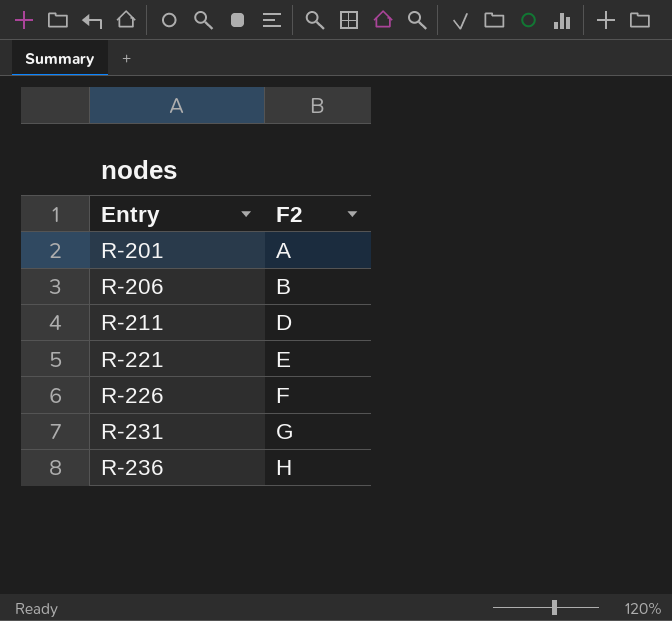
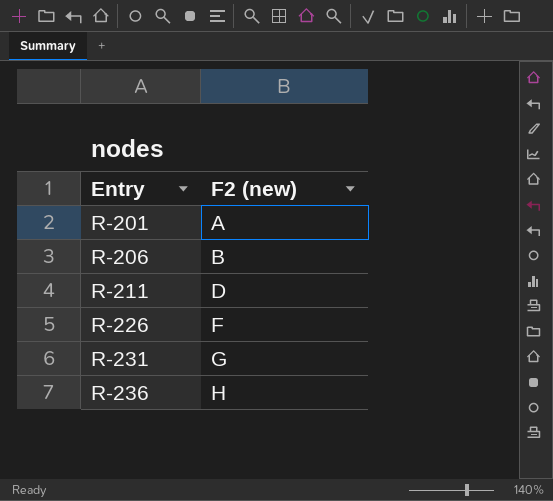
column name: F2 -> F2 (new)
row R-221: E -> none

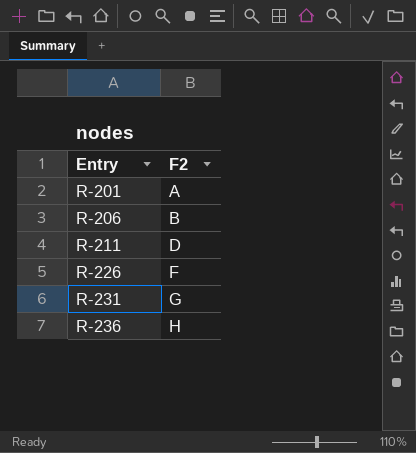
column name: F2 (new) -> F2

